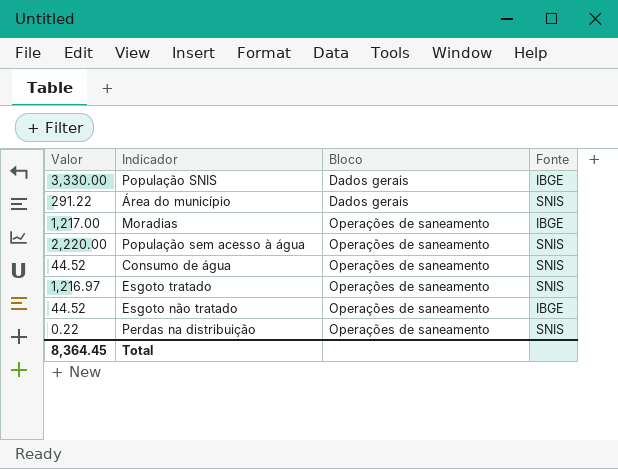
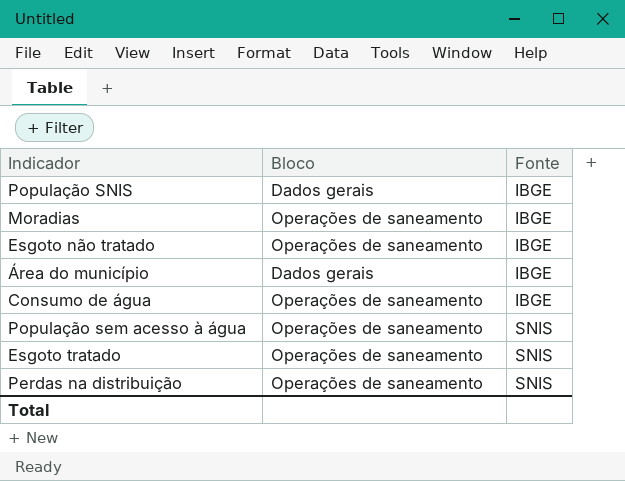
row order: Bloco ascending -> Fonte ascending
column Valor | position: 1 -> none
Área do município | Fonte: SNIS -> IBGE
Consumo de água | Fonte: SNIS -> IBGE

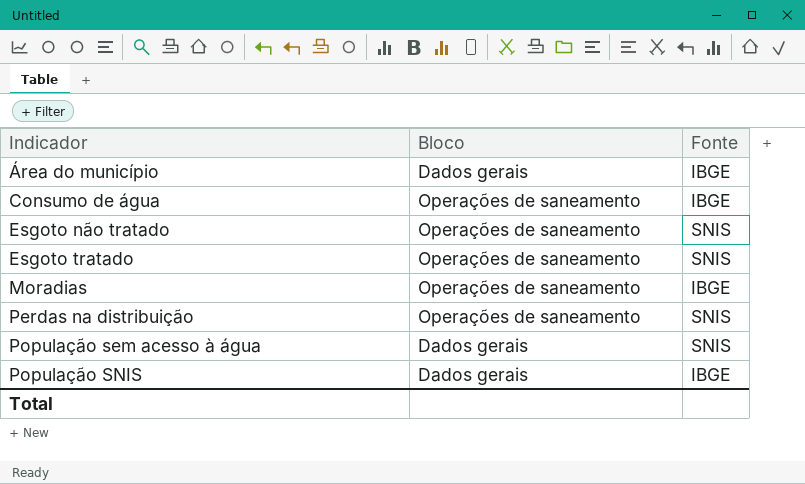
row order: Fonte ascending -> Indicador ascending
Esgoto não tratado | Fonte: IBGE -> SNIS
População sem acesso à água | Bloco: Operações de saneamento -> Dados gerais

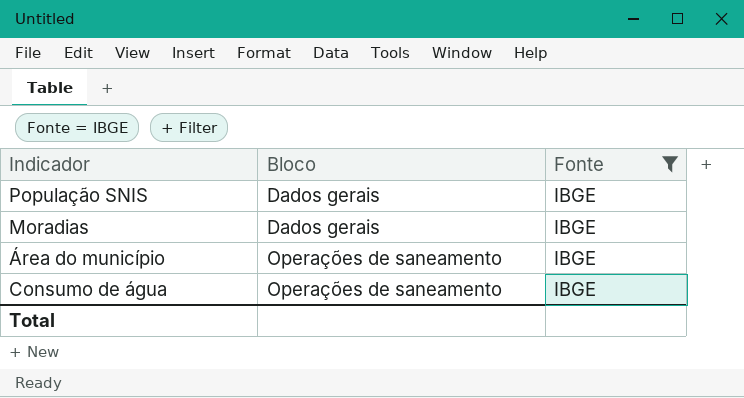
filter: none -> Fonte = IBGE
row order: Indicador ascending -> Bloco ascending
Moradias | Bloco: Operações de saneamento -> Dados gerais
Área do município | Bloco: Dados gerais -> Operações de saneamento

